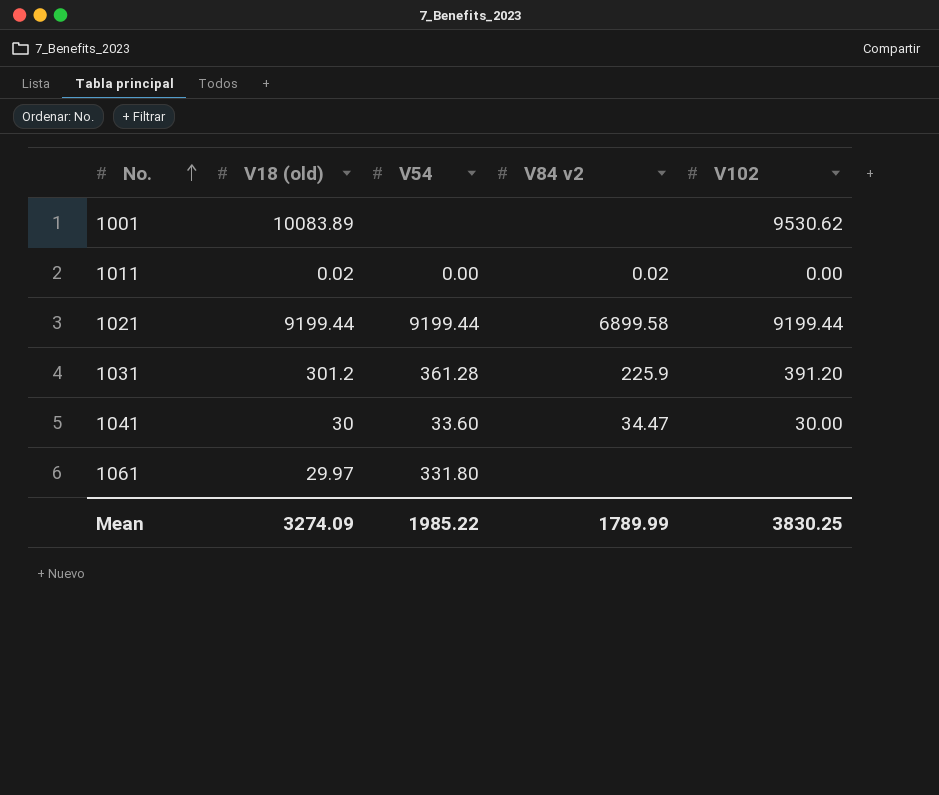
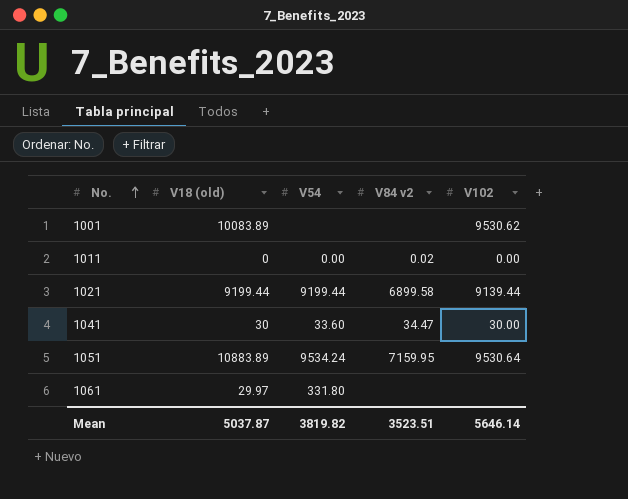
row 1031: 301.2 | 361.28 | 225.9 | 391.20 -> none
1011 | V18 (old): 0.02 -> 0
1021 | V102: 9199.44 -> 9139.44
row 1051: none -> 10883.89 | 9534.24 | 7159.95 | 9530.64
Mean | V18 (old): 3274.09 -> 5037.87
Mean | V54: 1985.22 -> 3819.82
Mean | V84 v2: 1789.99 -> 3523.51
Mean | V102: 3830.25 -> 5646.14

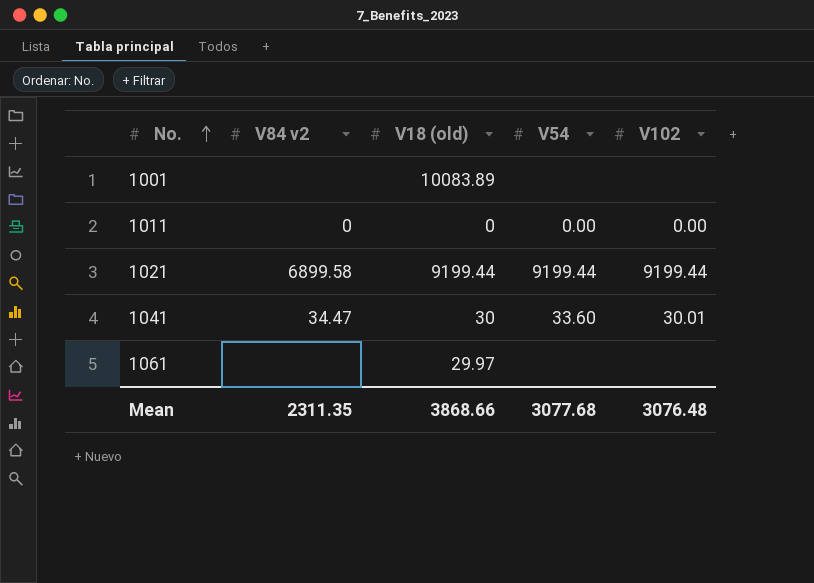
column V84 v2 | position: 4 -> 2
row 1051: 10883.89 | 9534.24 | 7159.95 | 9530.64 -> none
1001 | V102: 9530.62 -> none
1011 | V84 v2: 0.02 -> 0
1021 | V102: 9139.44 -> 9199.44
1041 | V102: 30.00 -> 30.01
1061 | V54: 331.80 -> none
Mean | V84 v2: 3523.51 -> 2311.35
Mean | V18 (old): 5037.87 -> 3868.66
Mean | V54: 3819.82 -> 3077.68
Mean | V102: 5646.14 -> 3076.48

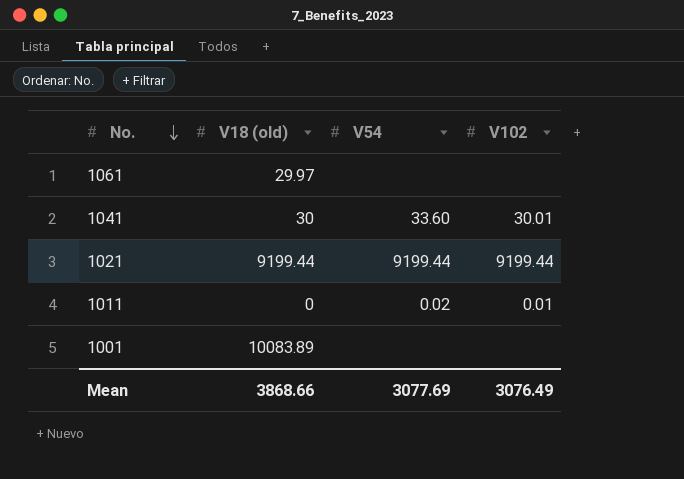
row order: No. ascending -> No. descending
column V84 v2 | position: 2 -> none
1011 | V54: 0.00 -> 0.02
1011 | V102: 0.00 -> 0.01
Mean | V54: 3077.68 -> 3077.69
Mean | V102: 3076.48 -> 3076.49

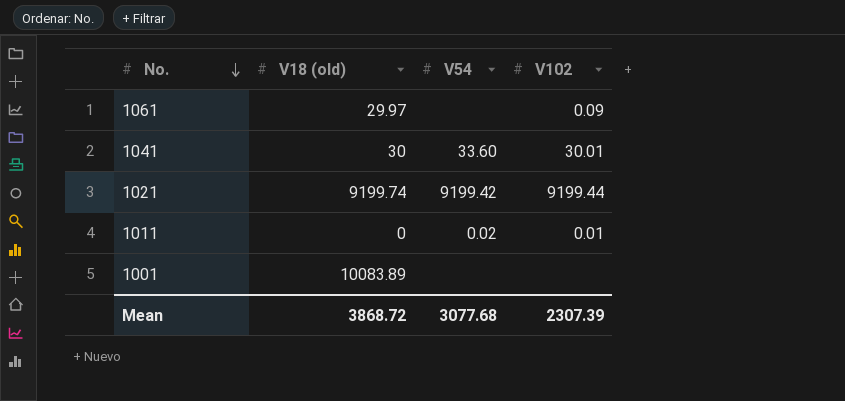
1061 | V102: none -> 0.09
1021 | V18 (old): 9199.44 -> 9199.74
1021 | V54: 9199.44 -> 9199.42
Mean | V18 (old): 3868.66 -> 3868.72
Mean | V54: 3077.69 -> 3077.68
Mean | V102: 3076.49 -> 2307.39

